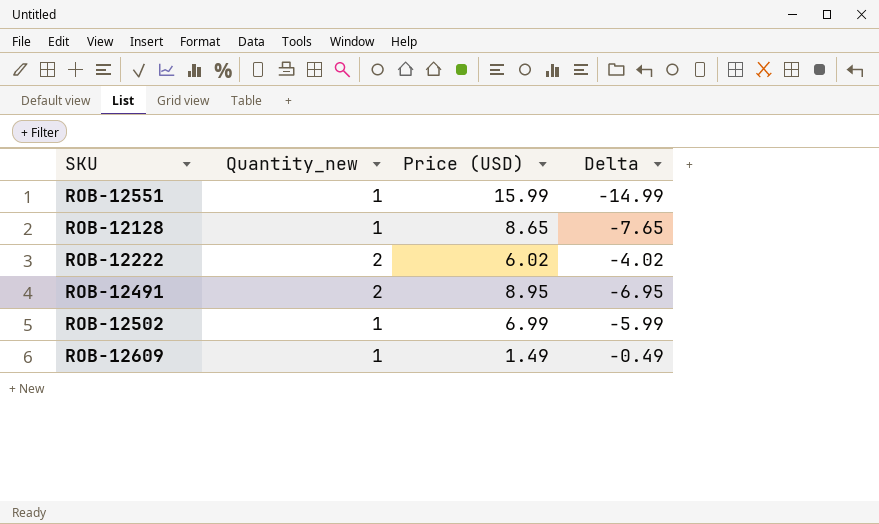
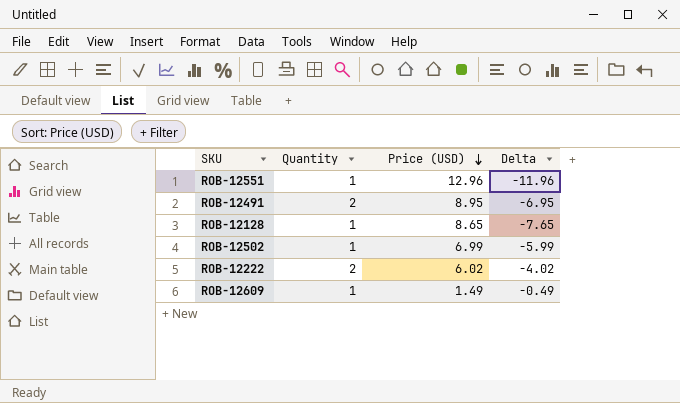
row order: none -> Price (USD) descending
column name: Quantity_new -> Quantity
ROB-12551 | Price (USD): 15.99 -> 12.96
ROB-12551 | Delta: -14.99 -> -11.96

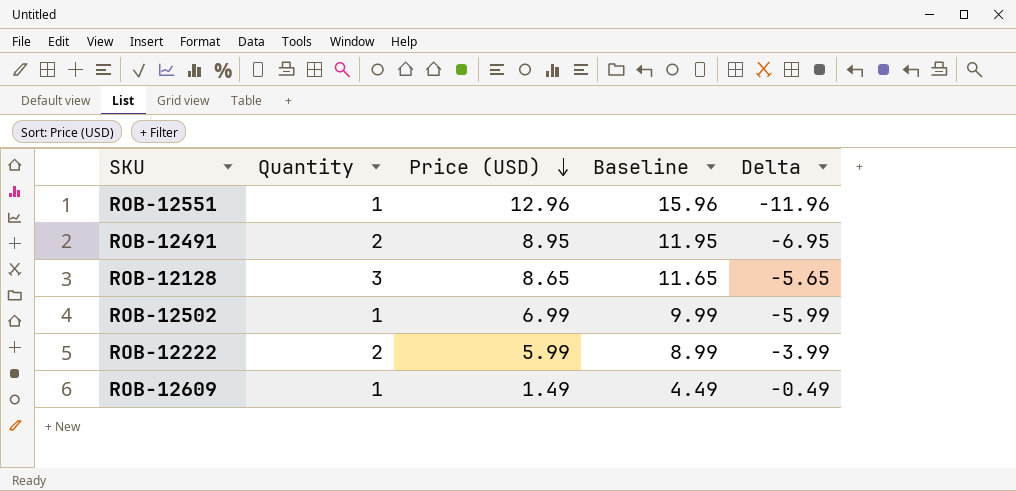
column Baseline | formula: none -> [Price (USD)] + 3
ROB-12128 | Quantity: 1 -> 3
ROB-12128 | Delta: -7.65 -> -5.65
ROB-12222 | Price (USD): 6.02 -> 5.99
ROB-12222 | Delta: -4.02 -> -3.99

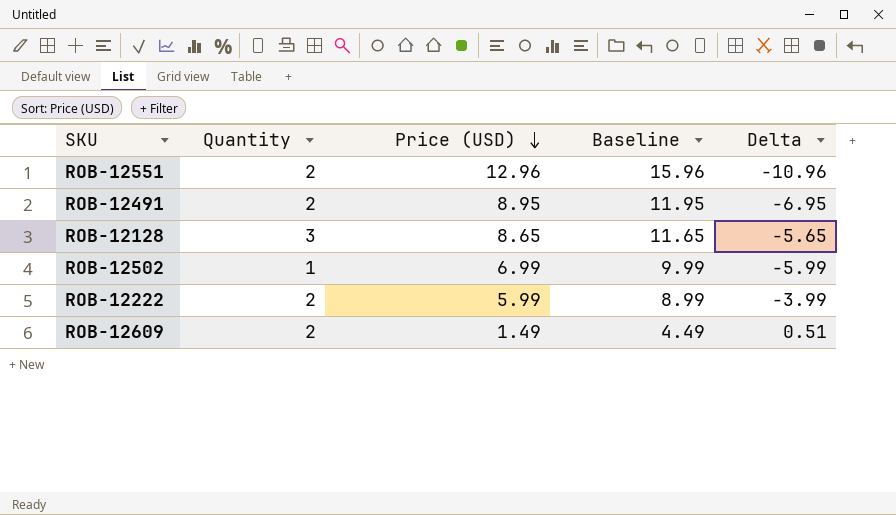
ROB-12551 | Quantity: 1 -> 2
ROB-12551 | Delta: -11.96 -> -10.96
ROB-12609 | Quantity: 1 -> 2
ROB-12609 | Delta: -0.49 -> 0.51

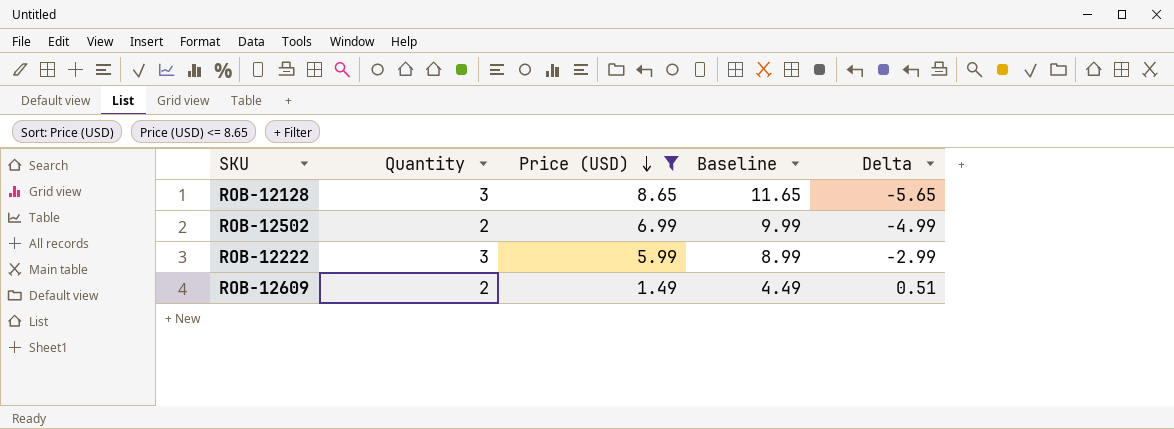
filter: none -> Price (USD) <= 8.65
ROB-12502 | Quantity: 1 -> 2
ROB-12502 | Delta: -5.99 -> -4.99
ROB-12222 | Quantity: 2 -> 3
ROB-12222 | Delta: -3.99 -> -2.99

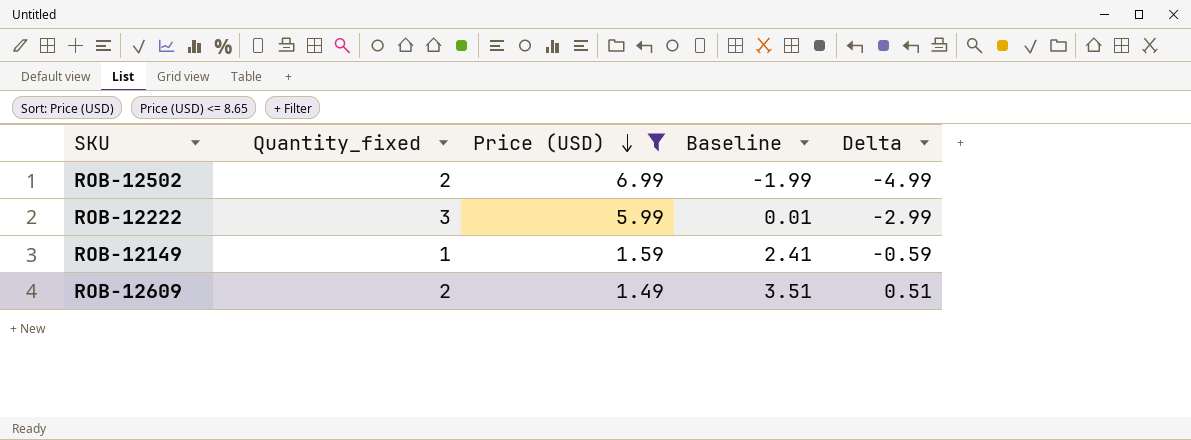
column name: Quantity -> Quantity_fixed
column Baseline | formula: [Price (USD)] + 3 -> [Delta] + 3
row ROB-12128: 3 | 8.65 | 11.65 | -5.65 -> none
row ROB-12149: none -> 1 | 1.59 | 2.41 | -0.59

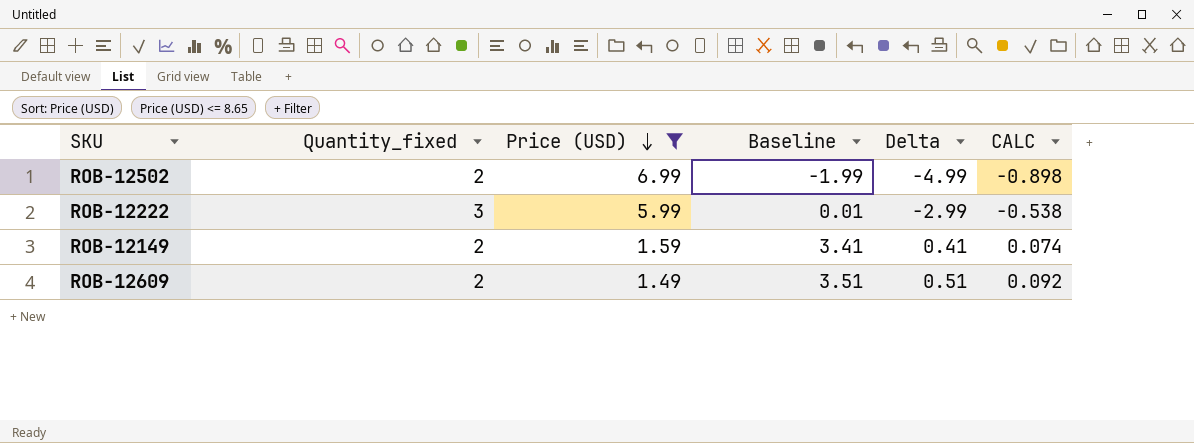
column CALC | formula: none -> [Delta] * 0.18
ROB-12149 | Quantity_fixed: 1 -> 2
ROB-12149 | Baseline: 2.41 -> 3.41
ROB-12149 | Delta: -0.59 -> 0.41

